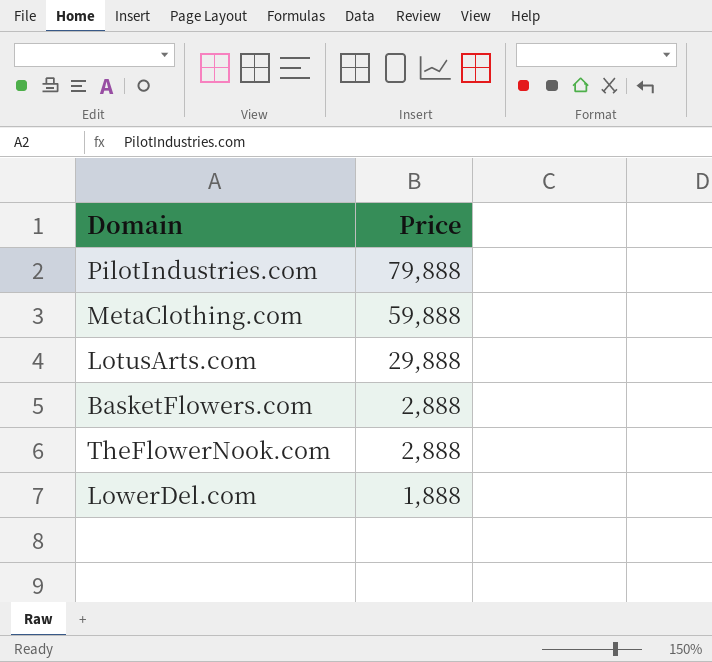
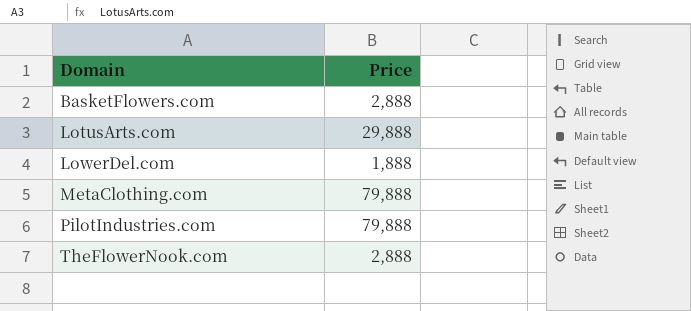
row order: Price descending -> Domain ascending
MetaClothing.com | Price: 59,888 -> 79,888

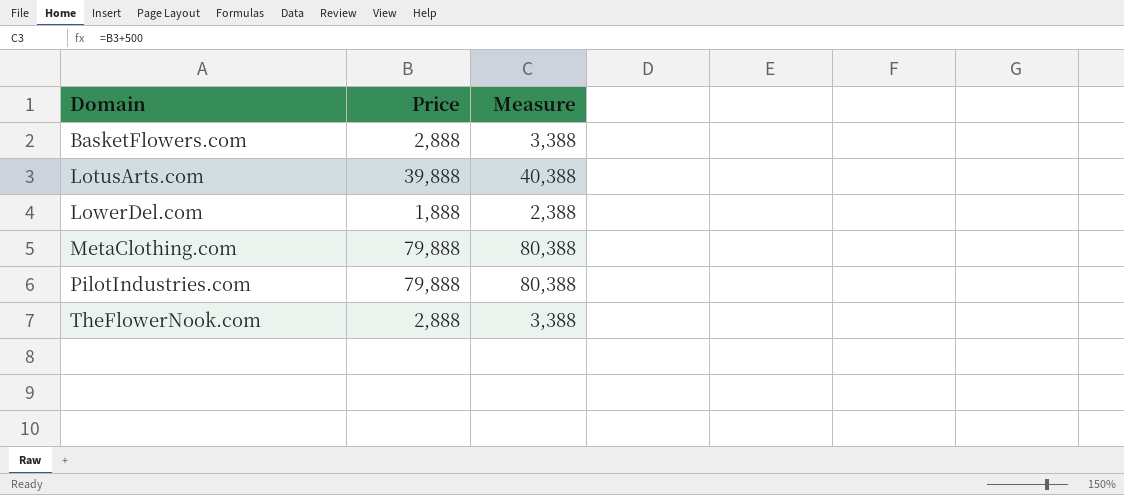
column Measure | formula: none -> [Price] + 500
LotusArts.com | Price: 29,888 -> 39,888

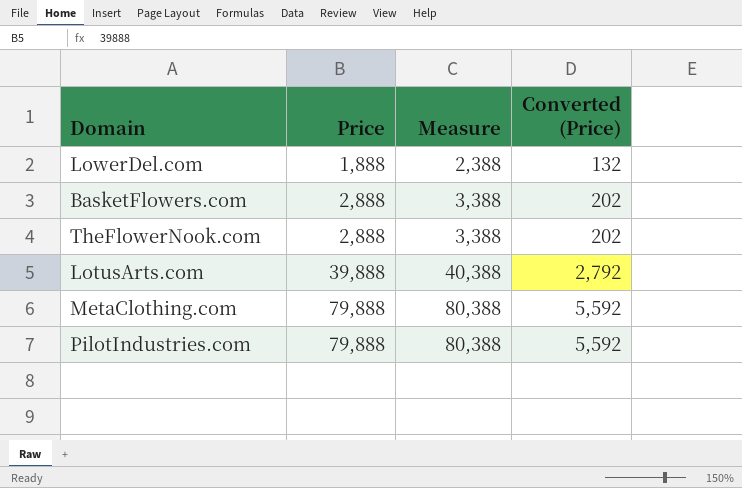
row order: Domain ascending -> Price ascending
column Converted (Price) | formula: none -> [Price] * 0.07

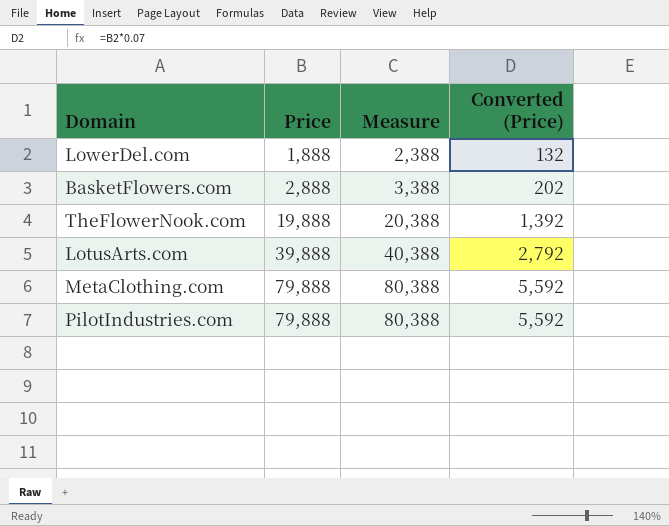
TheFlowerNook.com | Price: 2,888 -> 19,888
TheFlowerNook.com | Measure: 3,388 -> 20,388
TheFlowerNook.com | Converted (Price): 202 -> 1,392

